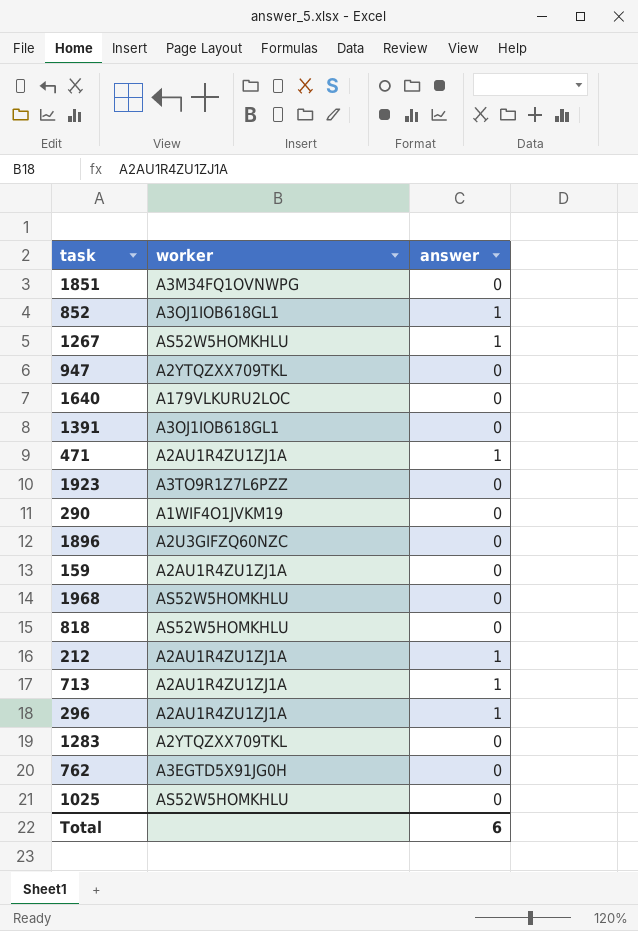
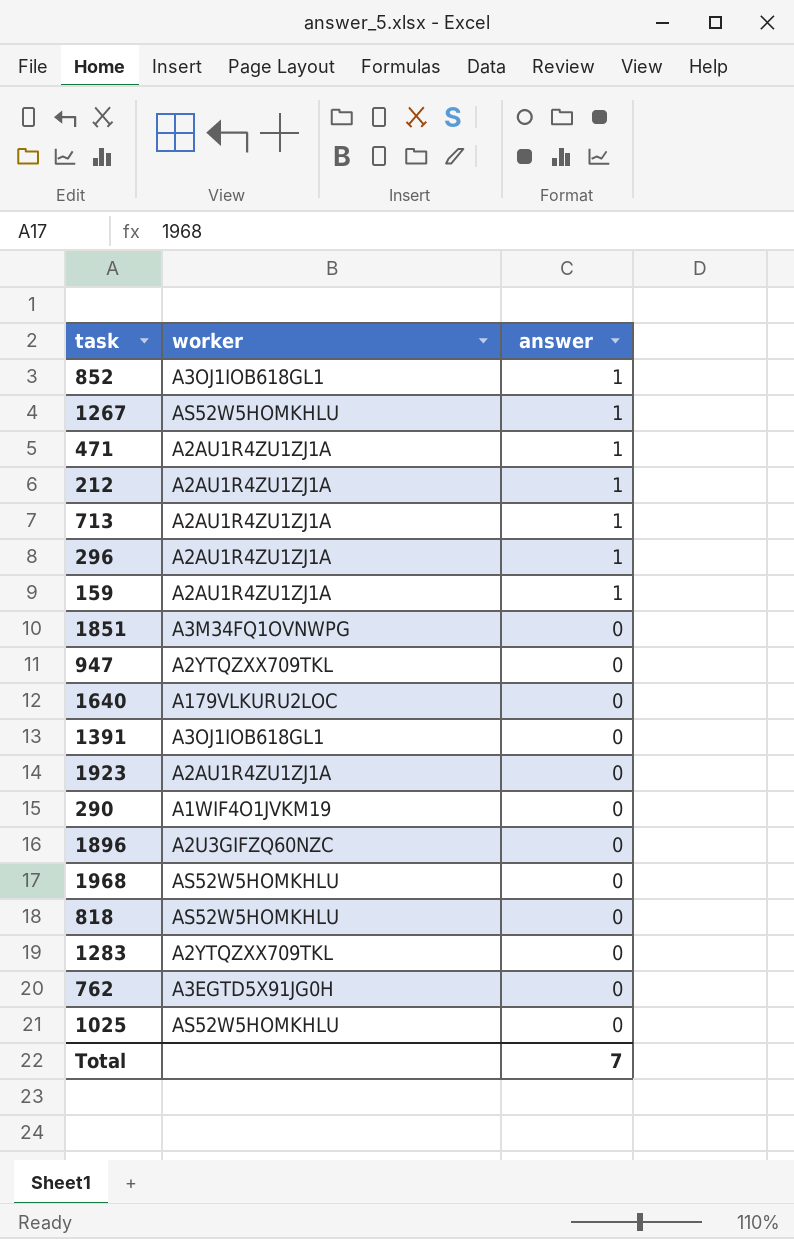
row order: none -> answer descending
159 | answer: 0 -> 1
1923 | worker: A3TO9R1Z7L6PZZ -> A2AU1R4ZU1ZJ1A
Total | answer: 6 -> 7

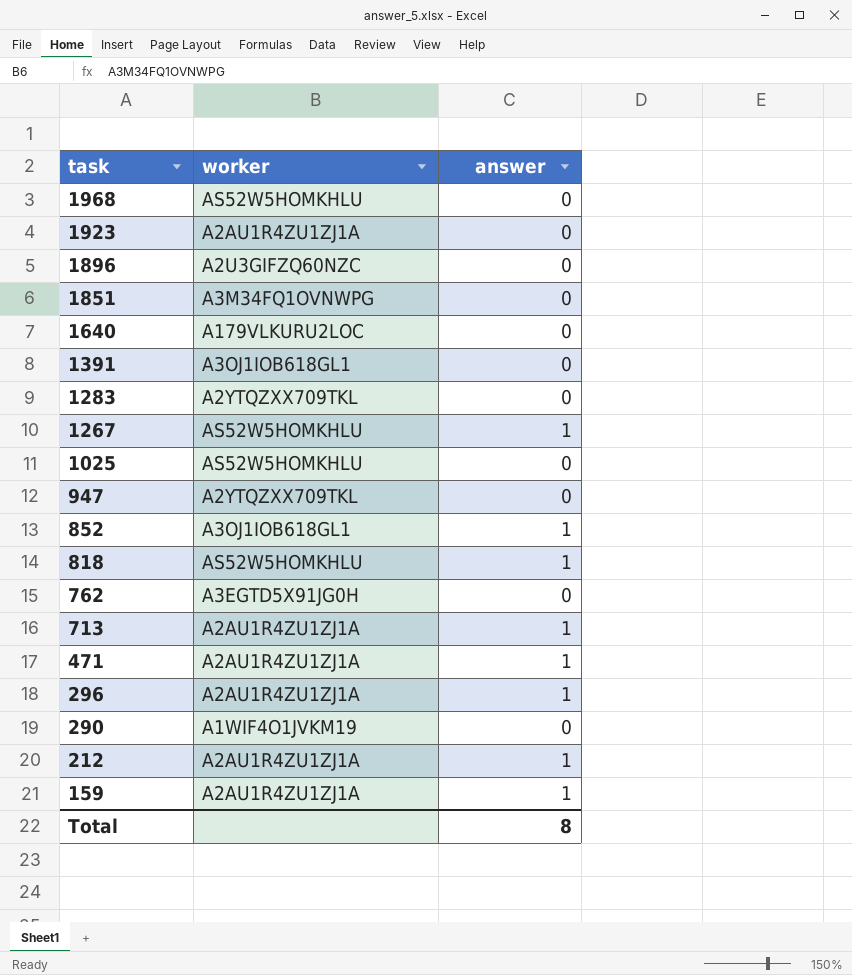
row order: answer descending -> task descending
818 | answer: 0 -> 1
Total | answer: 7 -> 8

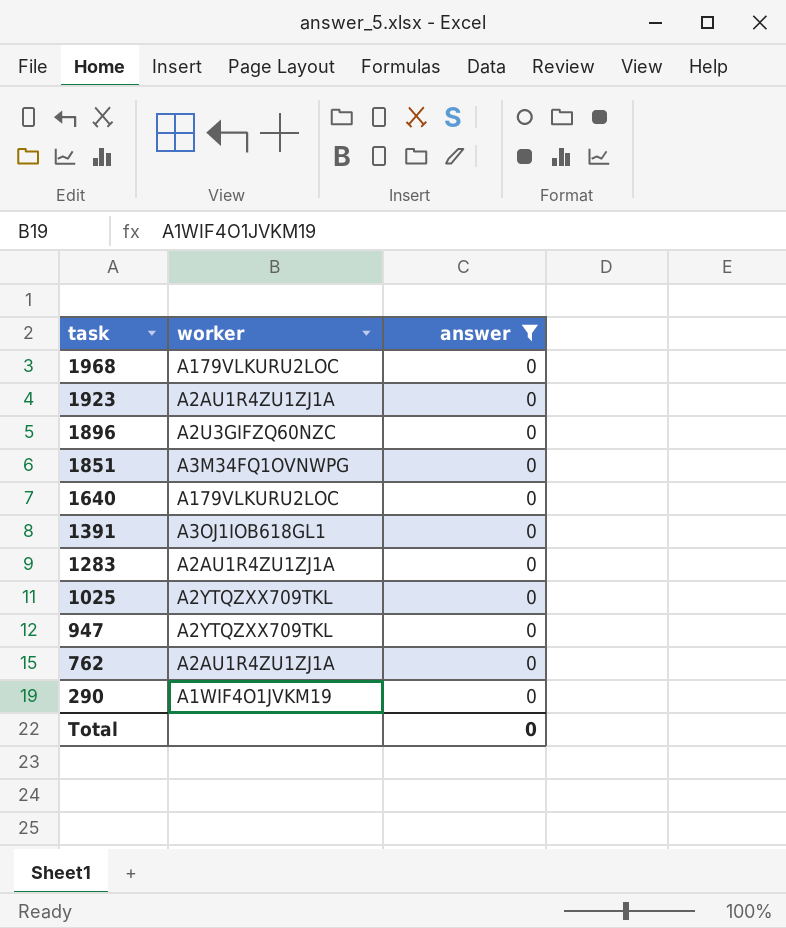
filter: none -> answer = 0
1968 | worker: AS52W5HOMKHLU -> A179VLKURU2LOC
1283 | worker: A2YTQZXX709TKL -> A2AU1R4ZU1ZJ1A
1025 | worker: AS52W5HOMKHLU -> A2YTQZXX709TKL
762 | worker: A3EGTD5X91JG0H -> A2AU1R4ZU1ZJ1A
Total | answer: 8 -> 0

